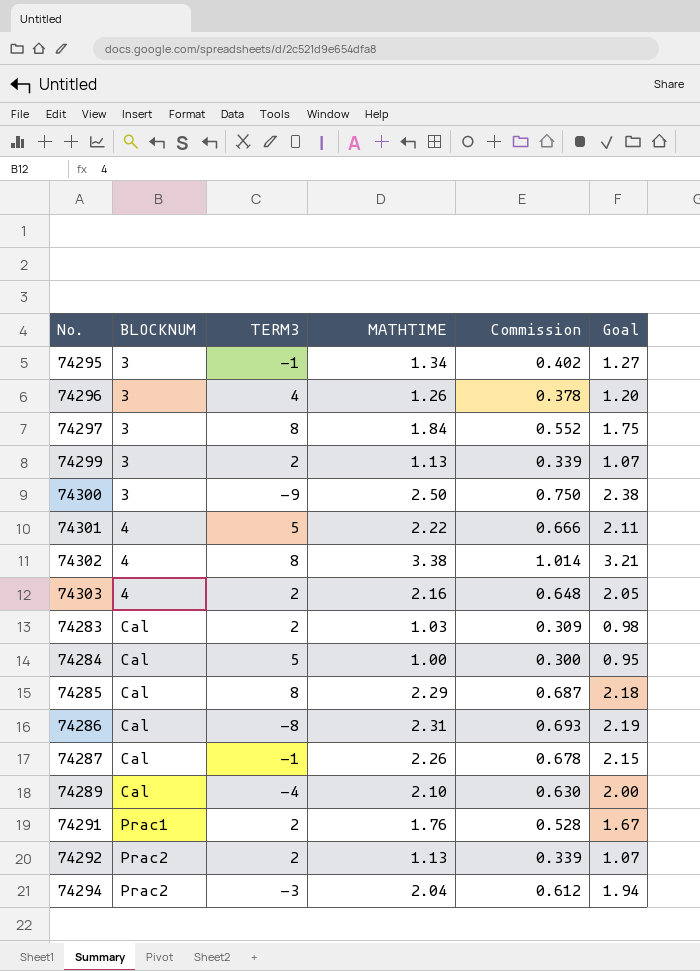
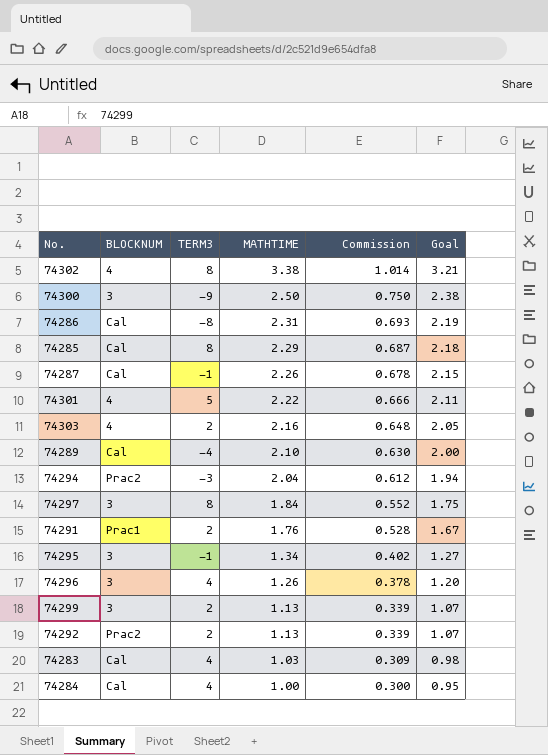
row order: BLOCKNUM ascending -> MATHTIME descending
74283 | TERM3: 2 -> 4
74284 | TERM3: 5 -> 4

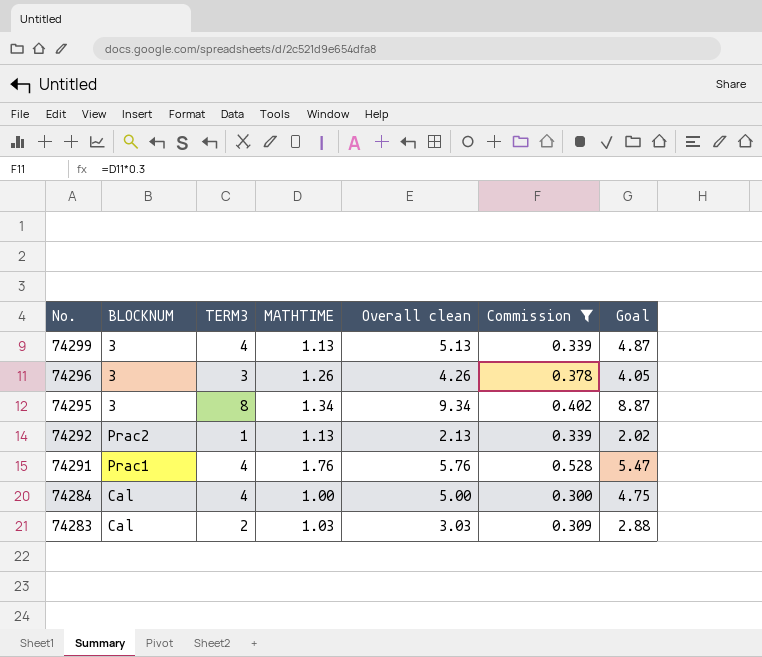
filter: none -> Commission <= 0.528
row order: MATHTIME descending -> No. descending
column Overall clean | formula: none -> [TERM3] + [MATHTIME]
column Goal | formula: [MATHTIME] * 0.95 -> [Overall clean] * 0.95
74299 | TERM3: 2 -> 4
74296 | TERM3: 4 -> 3
74295 | TERM3: -1 -> 8
74292 | TERM3: 2 -> 1
74291 | TERM3: 2 -> 4
74283 | TERM3: 4 -> 2

